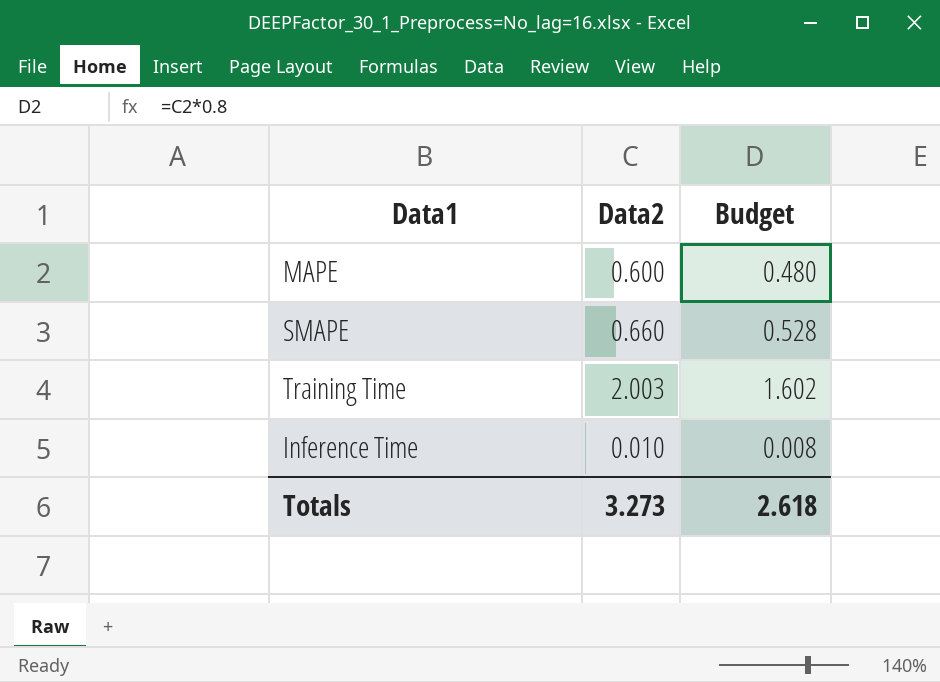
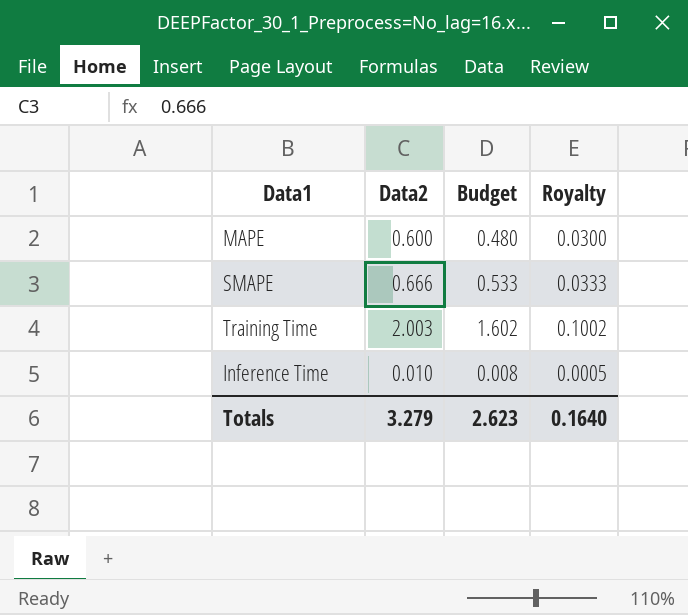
column Royalty | formula: none -> [Data2] * 0.05
SMAPE | Data2: 0.660 -> 0.666
SMAPE | Budget: 0.528 -> 0.533
Totals | Data2: 3.273 -> 3.279
Totals | Budget: 2.618 -> 2.623

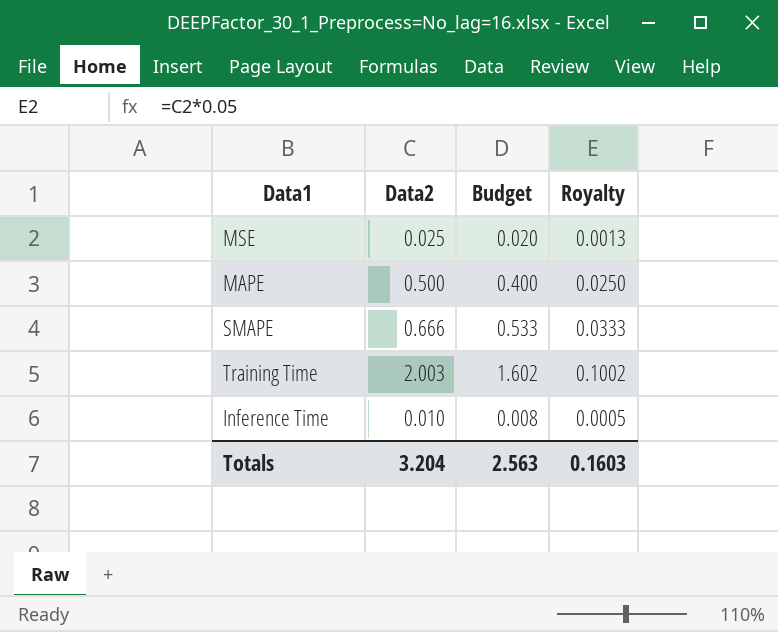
row MSE: none -> 0.025 | 0.020 | 0.0013
MAPE | Data2: 0.600 -> 0.500
MAPE | Budget: 0.480 -> 0.400
MAPE | Royalty: 0.0300 -> 0.0250
Totals | Data2: 3.279 -> 3.204
Totals | Budget: 2.623 -> 2.563
Totals | Royalty: 0.1640 -> 0.1603

